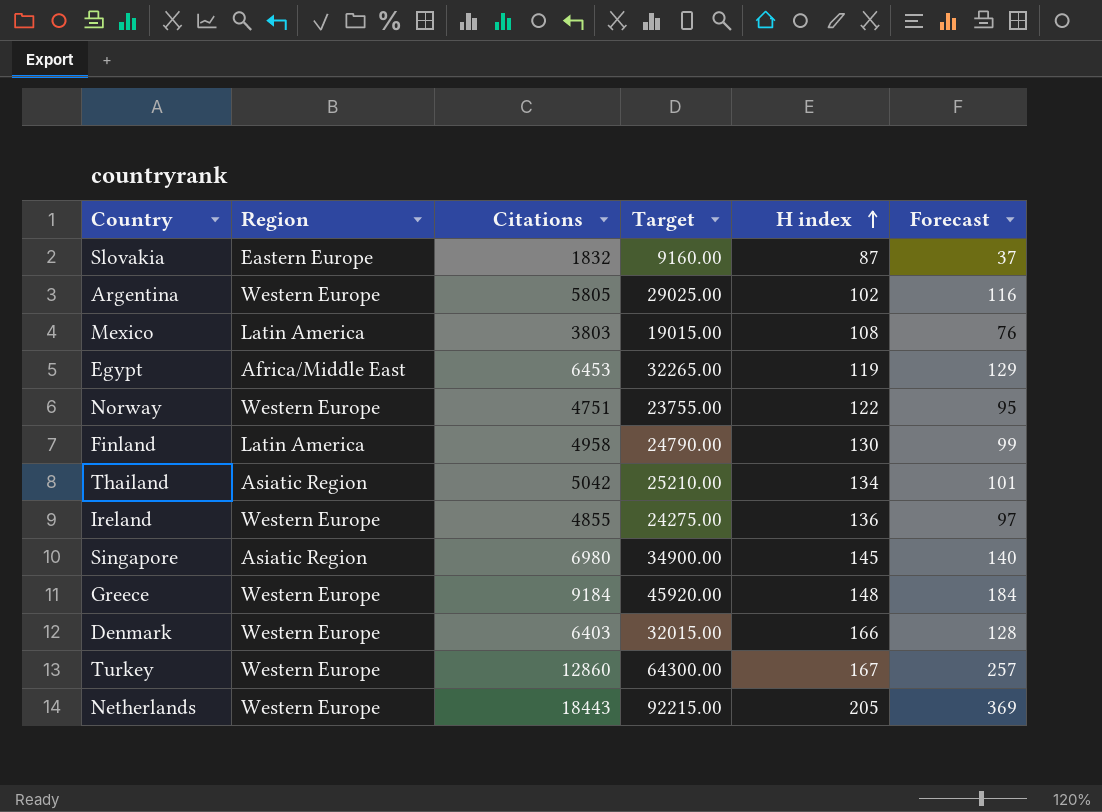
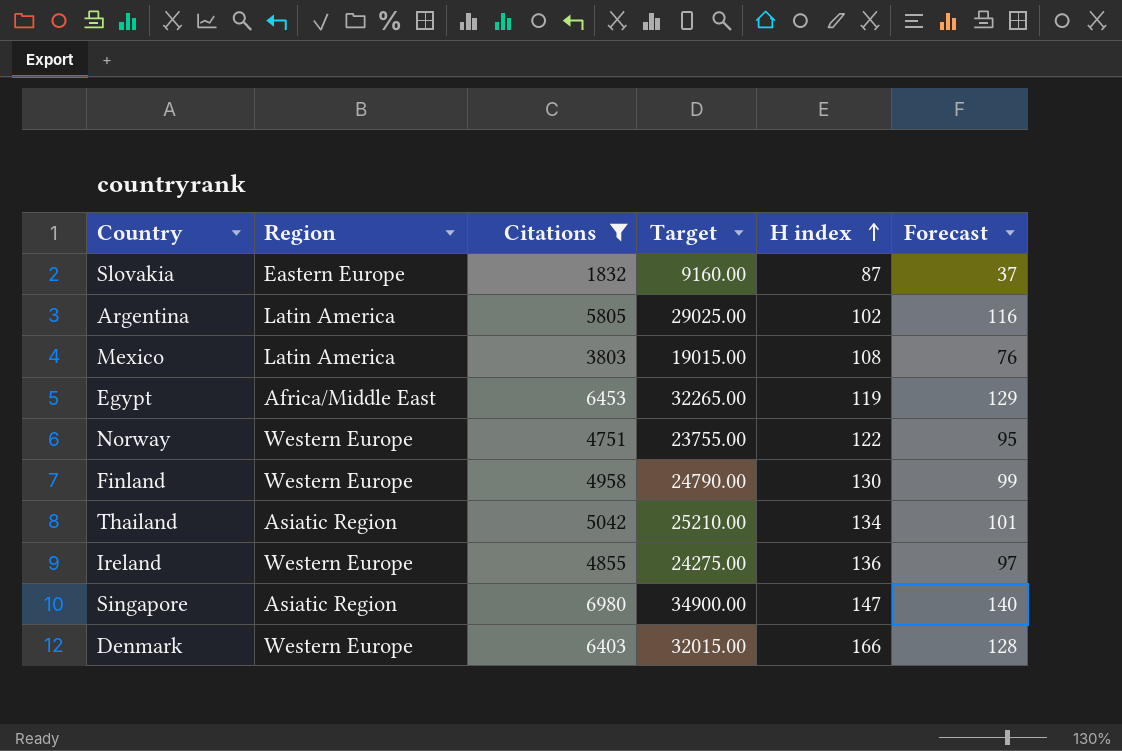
filter: none -> Citations <= 6980
Argentina | Region: Western Europe -> Latin America
Finland | Region: Latin America -> Western Europe
Singapore | H index: 145 -> 147

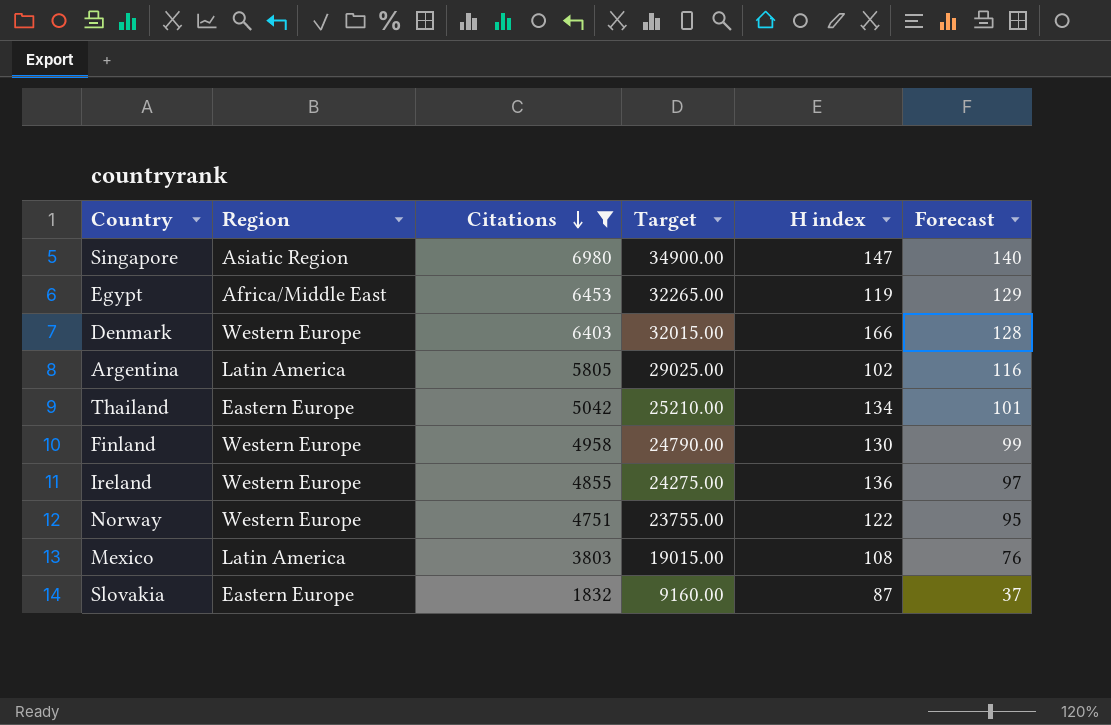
row order: H index ascending -> Citations descending
Thailand | Region: Asiatic Region -> Eastern Europe

